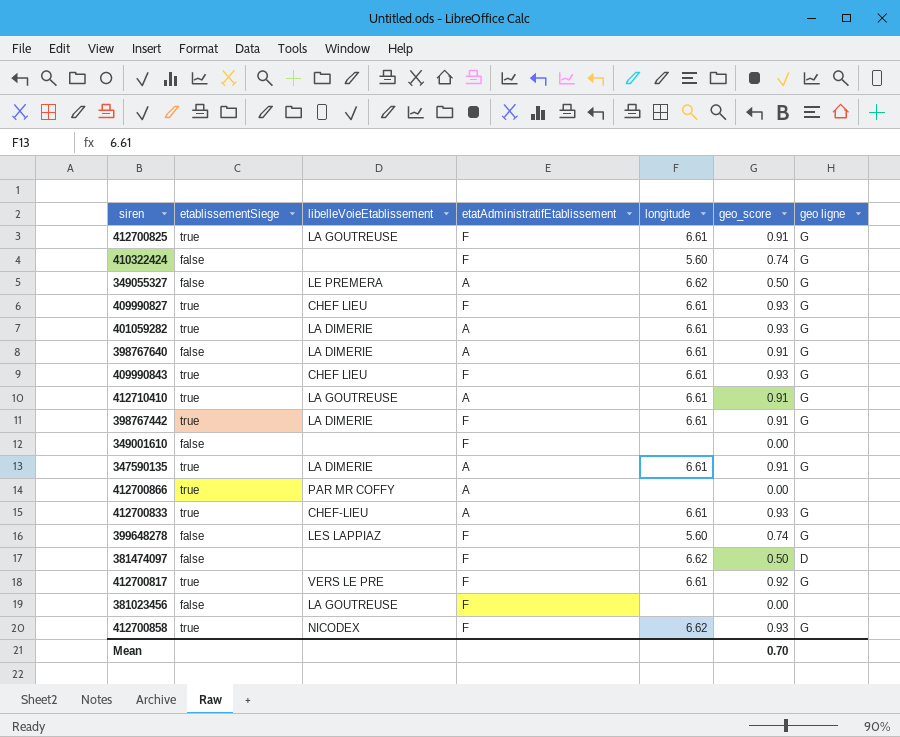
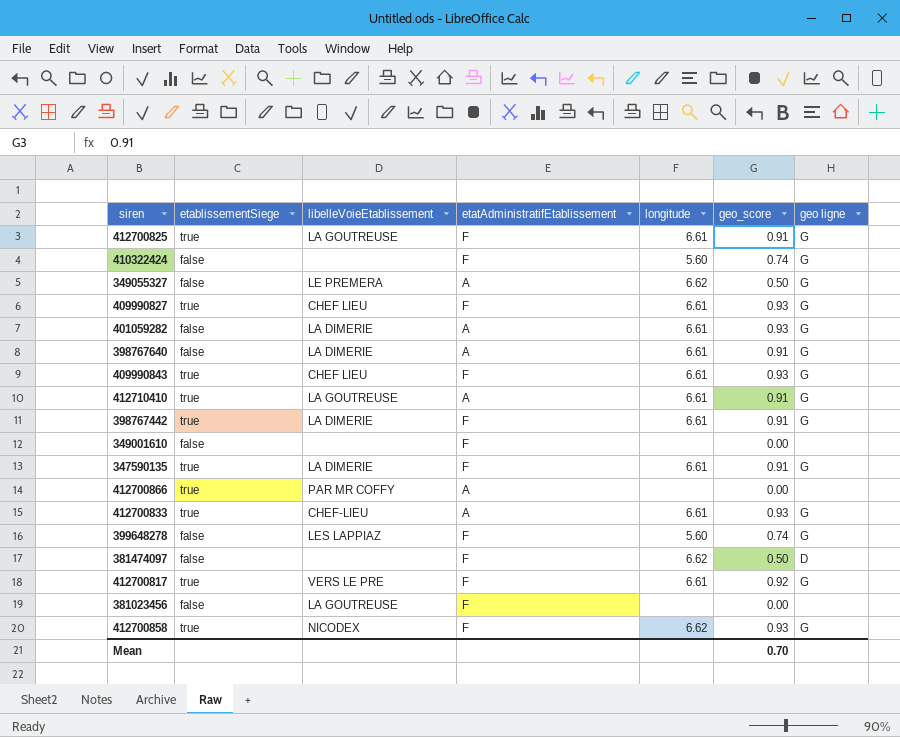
401059282 | etablissementSiege: true -> false
347590135 | etatAdministratifEtablissement: A -> F

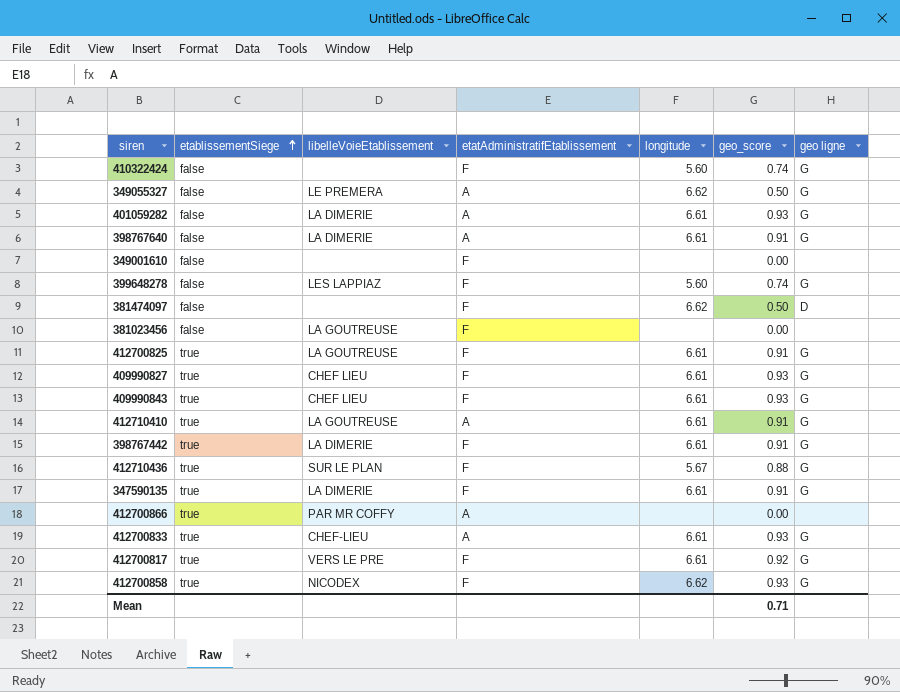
row order: none -> etablissementSiege ascending
row 412710436: none -> true | SUR LE PLAN | F | 5.67 | 0.88 | G
Mean | geo_score: 0.70 -> 0.71

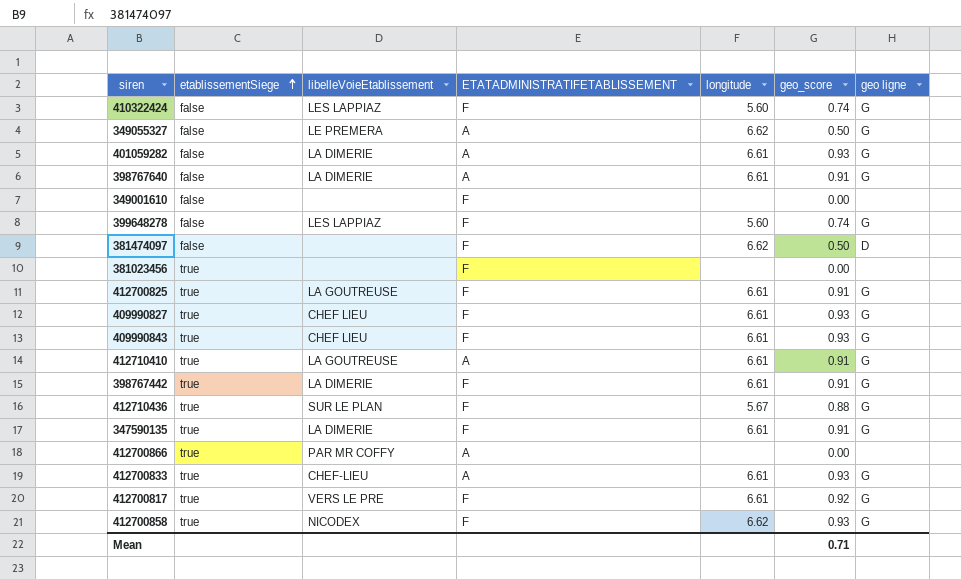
column name: etatAdministratifEtablissement -> ETATADMINISTRATIFETABLISSEMENT
410322424 | libelleVoieEtablissement: none -> LES LAPPIAZ
381023456 | etablissementSiege: false -> true
381023456 | libelleVoieEtablissement: LA GOUTREUSE -> none

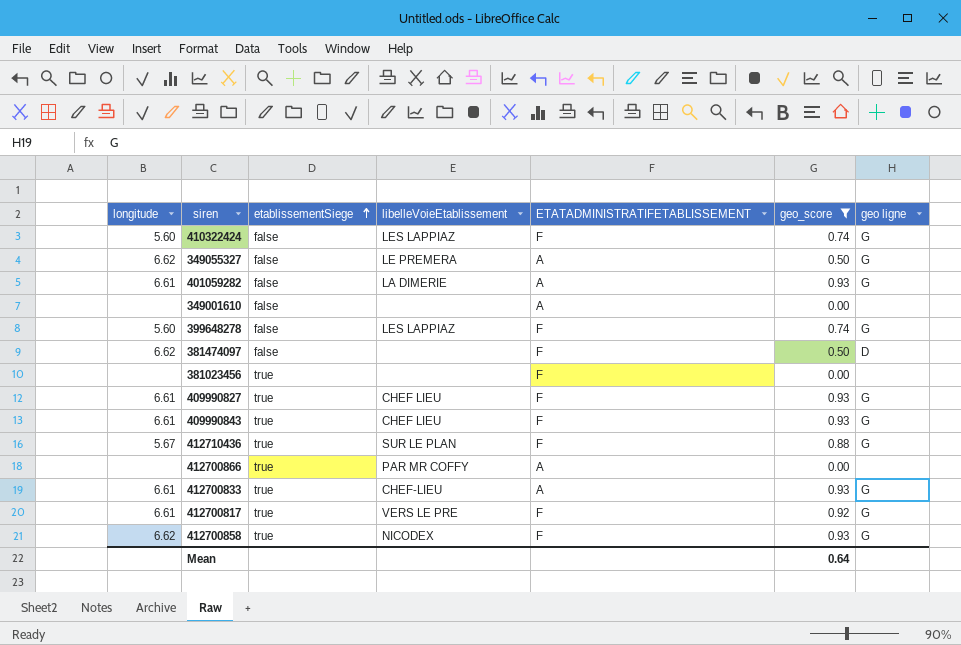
filter: none -> geo_score != 0.91
column longitude | position: 5 -> 1
349001610 | ETATADMINISTRATIFETABLISSEMENT: F -> A
Mean | geo_score: 0.71 -> 0.64

